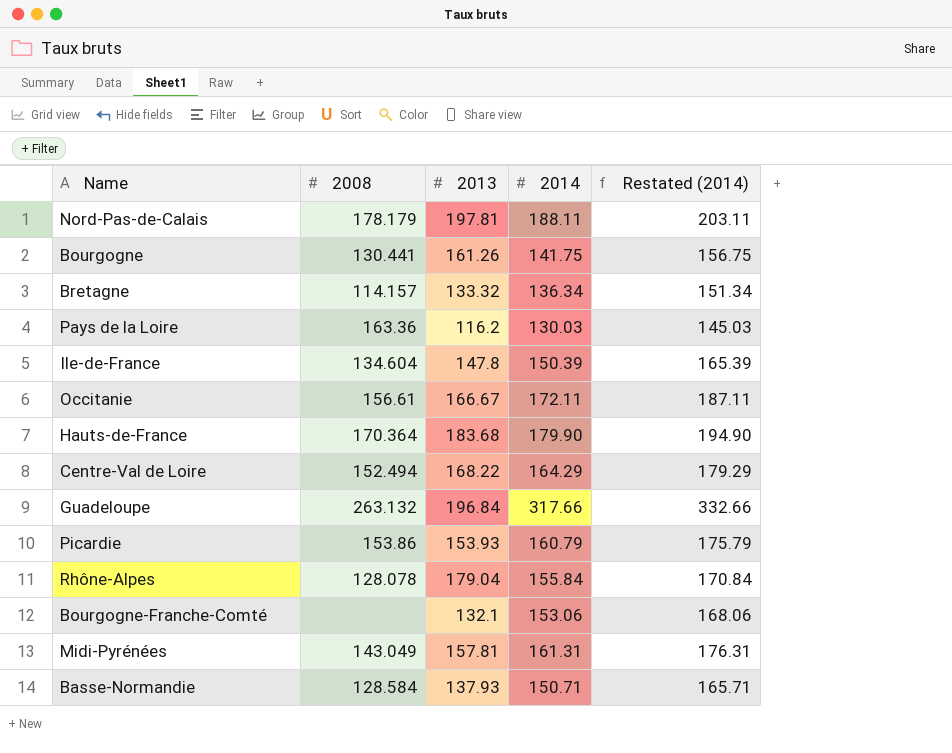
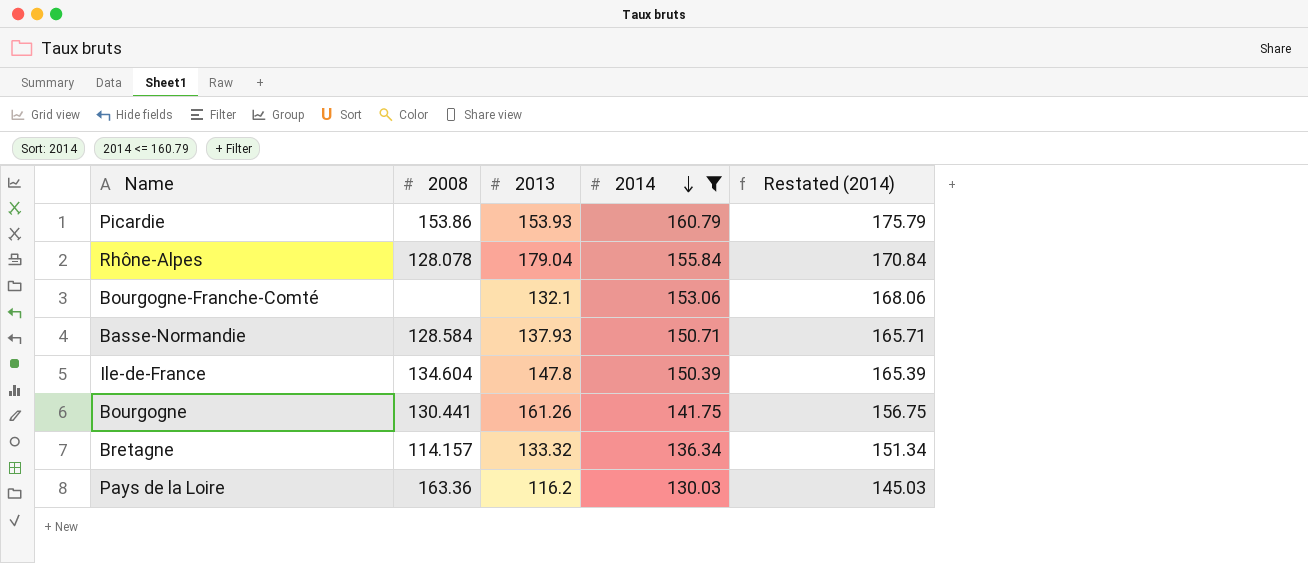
filter: none -> 2014 <= 160.79
row order: none -> 2014 descending

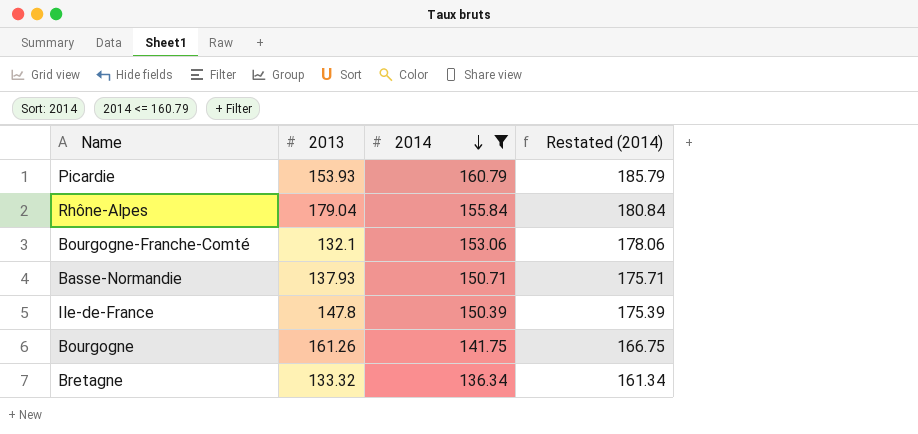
column 2008 | position: 2 -> none
column Restated (2014) | formula: [2014] + 15 -> [2014] + 25
row Pays de la Loire: 163.36 | 116.2 | 130.03 | 145.03 -> none

